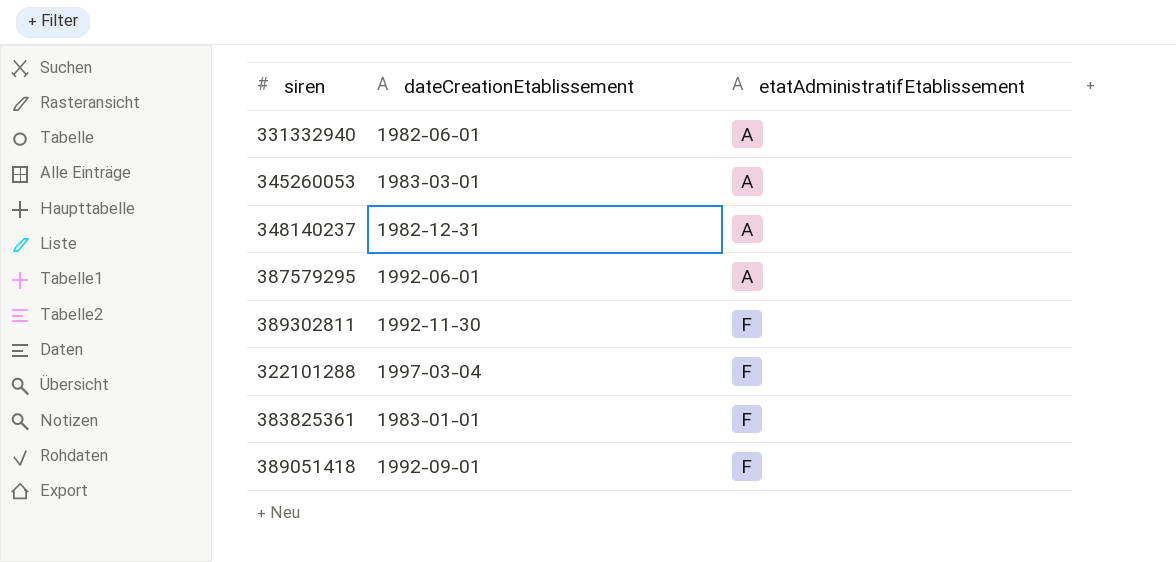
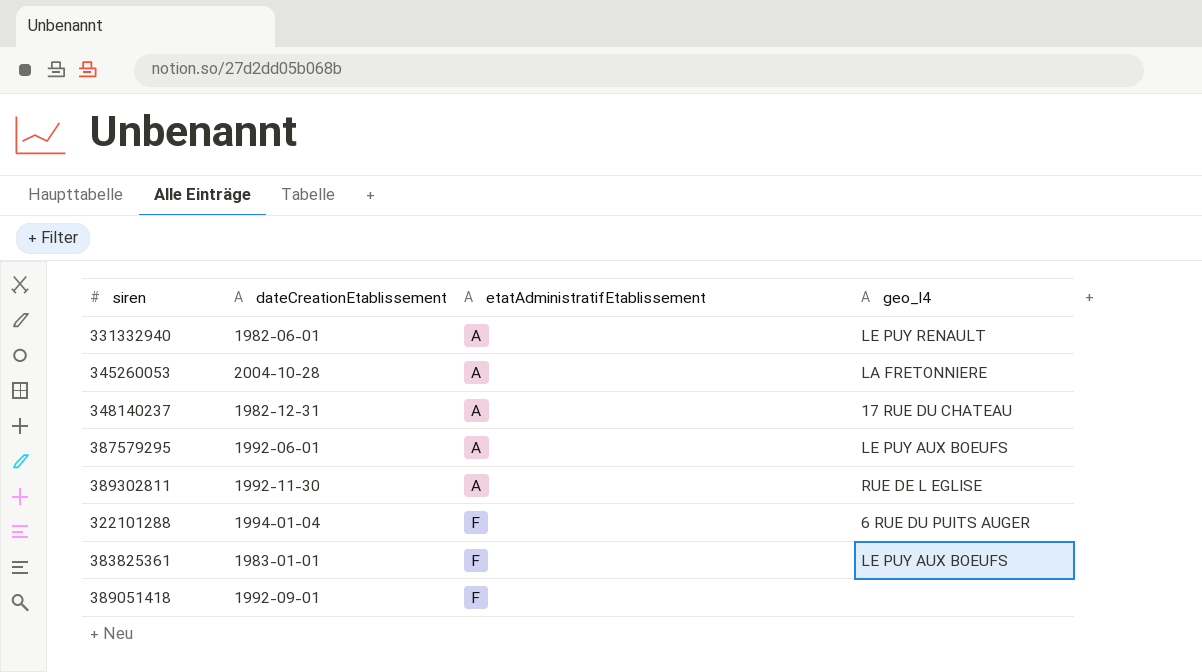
column geo_l4 | position: none -> 4
345260053 | dateCreationEtablissement: 1983-03-01 -> 2004-10-28
389302811 | etatAdministratifEtablissement: F -> A
322101288 | dateCreationEtablissement: 1997-03-04 -> 1994-01-04

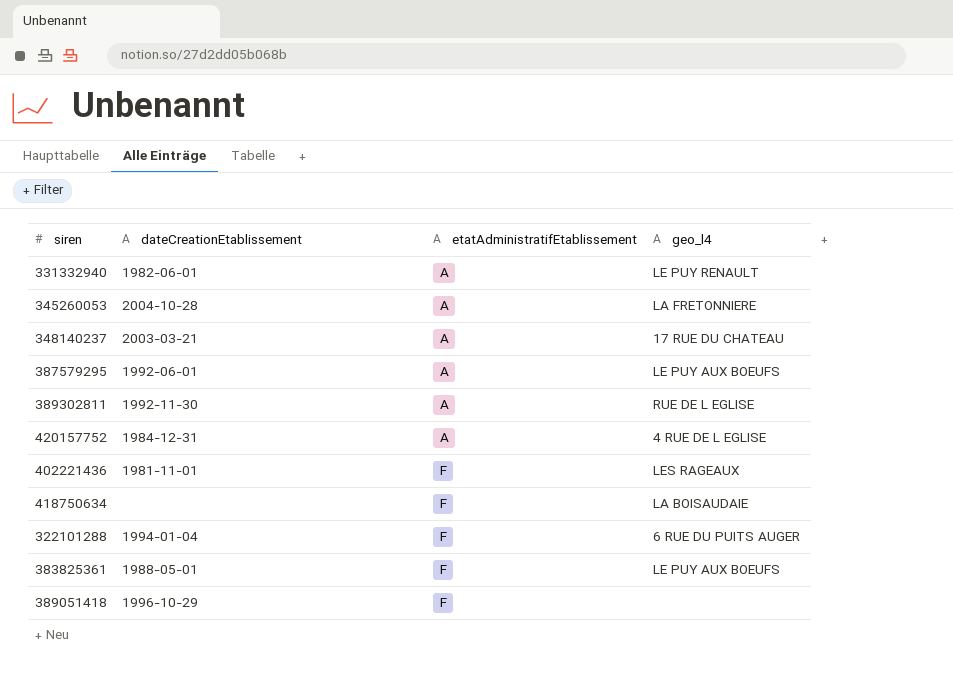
348140237 | dateCreationEtablissement: 1982-12-31 -> 2003-03-21
row 420157752: none -> 1984-12-31 | A | 4 RUE DE L EGLISE
row 402221436: none -> 1981-11-01 | F | LES RAGEAUX
row 418750634: none -> none | F | LA BOISAUDAIE
383825361 | dateCreationEtablissement: 1983-01-01 -> 1988-05-01
389051418 | dateCreationEtablissement: 1992-09-01 -> 1996-10-29

